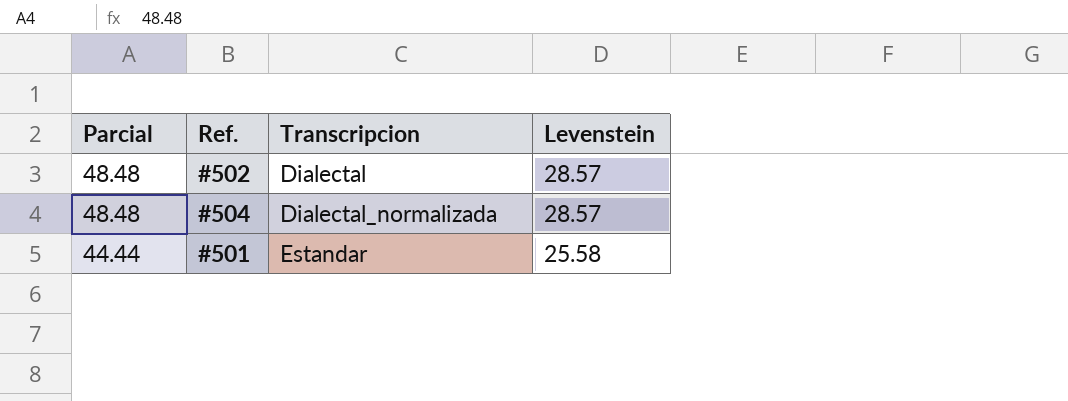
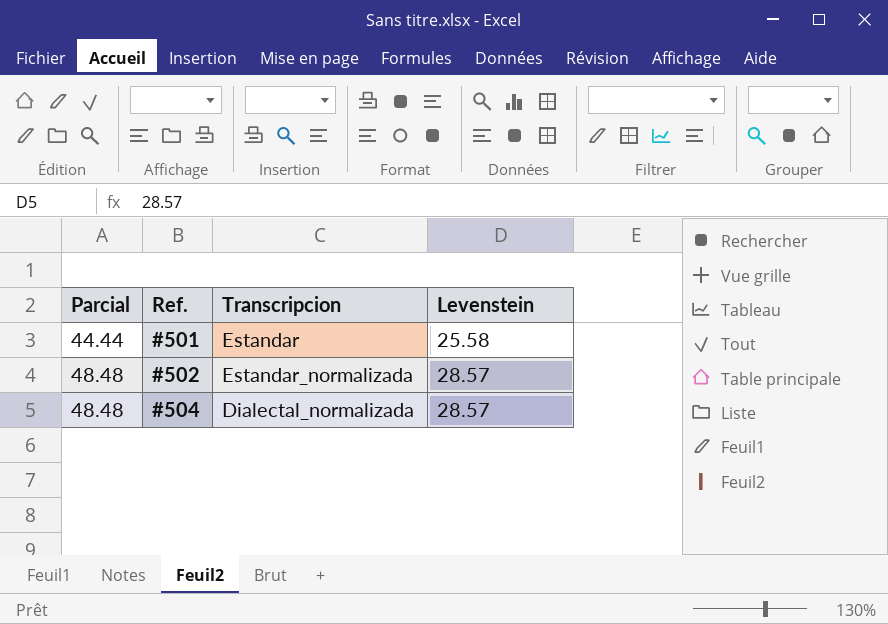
row order: Parcial descending -> Parcial ascending
#502 | Transcripcion: Dialectal -> Estandar_normalizada

